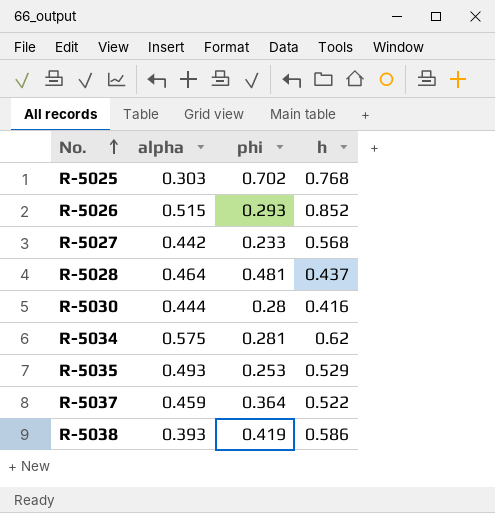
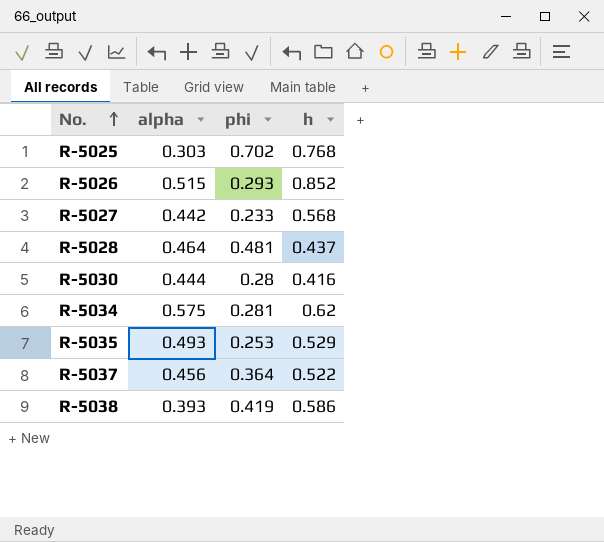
R-5037 | alpha: 0.459 -> 0.456

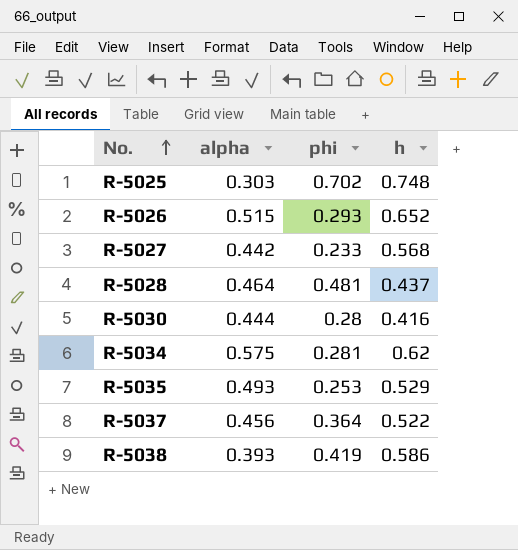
R-5025 | h: 0.768 -> 0.748
R-5026 | h: 0.852 -> 0.652

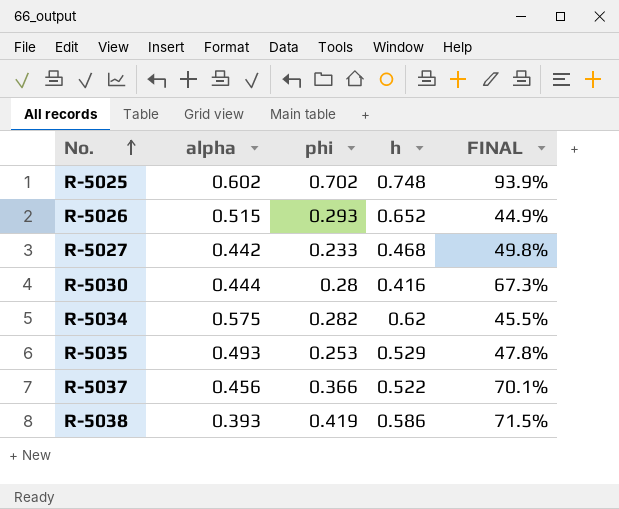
column FINAL | formula: none -> [phi] / [h]
row R-5028: 0.464 | 0.481 | 0.437 -> none
R-5025 | alpha: 0.303 -> 0.602
R-5027 | h: 0.568 -> 0.468
R-5034 | phi: 0.281 -> 0.282
R-5037 | phi: 0.364 -> 0.366

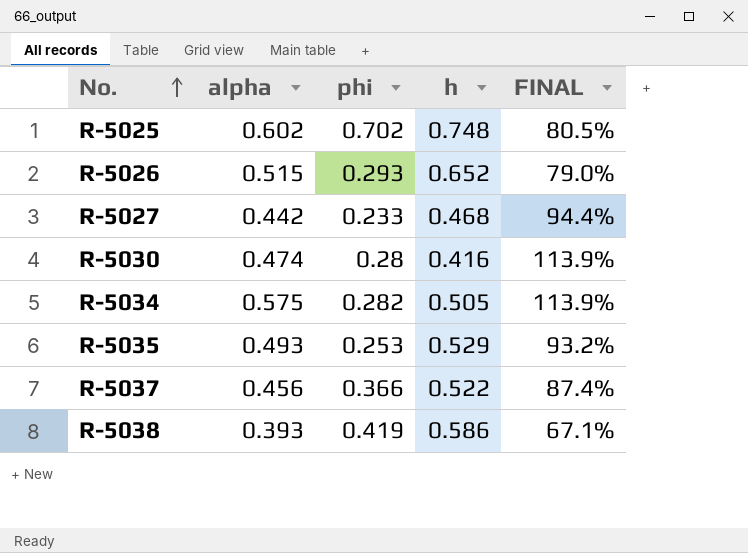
column FINAL | formula: [phi] / [h] -> [alpha] / [h]
R-5030 | alpha: 0.444 -> 0.474
R-5034 | h: 0.62 -> 0.505

